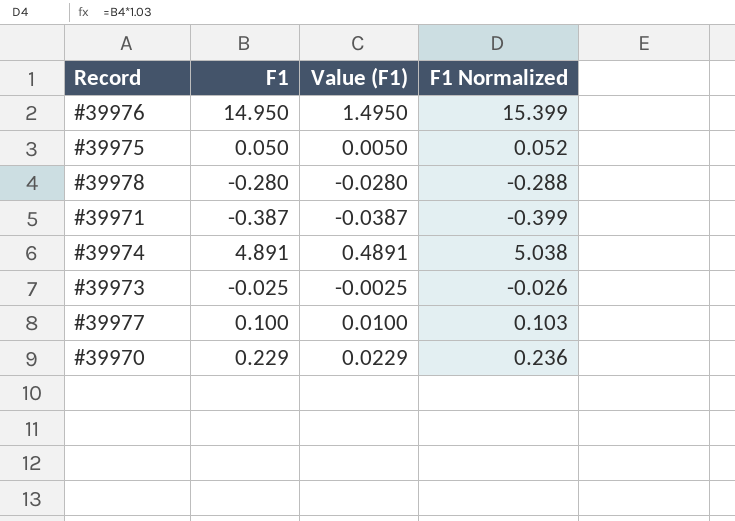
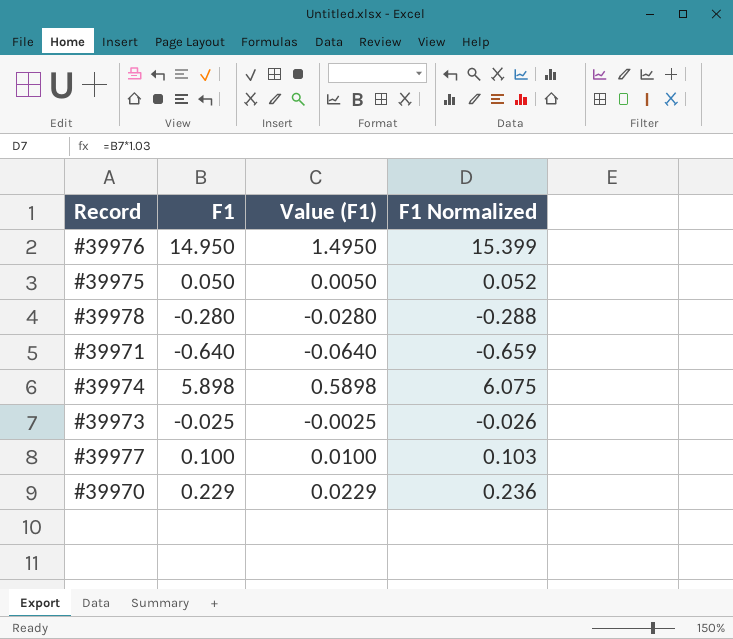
#39971 | F1: -0.387 -> -0.640
#39971 | Value (F1): -0.0387 -> -0.0640
#39971 | F1 Normalized: -0.399 -> -0.659
#39974 | F1: 4.891 -> 5.898
#39974 | Value (F1): 0.4891 -> 0.5898
#39974 | F1 Normalized: 5.038 -> 6.075

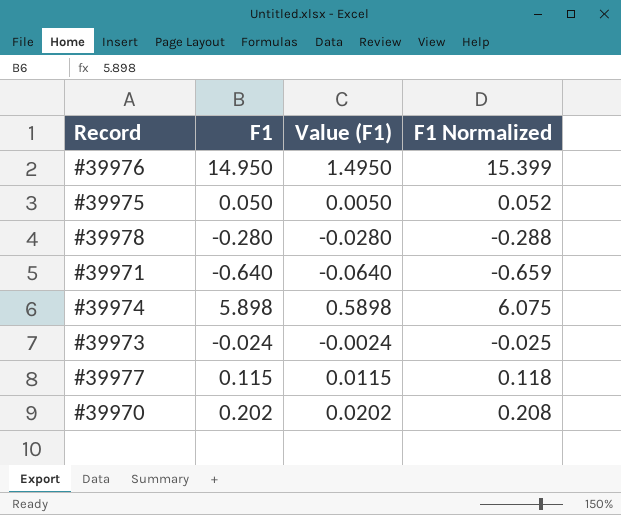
#39973 | F1: -0.025 -> -0.024
#39973 | Value (F1): -0.0025 -> -0.0024
#39973 | F1 Normalized: -0.026 -> -0.025
#39977 | F1: 0.100 -> 0.115
#39977 | Value (F1): 0.0100 -> 0.0115
#39977 | F1 Normalized: 0.103 -> 0.118
#39970 | F1: 0.229 -> 0.202
#39970 | Value (F1): 0.0229 -> 0.0202
#39970 | F1 Normalized: 0.236 -> 0.208

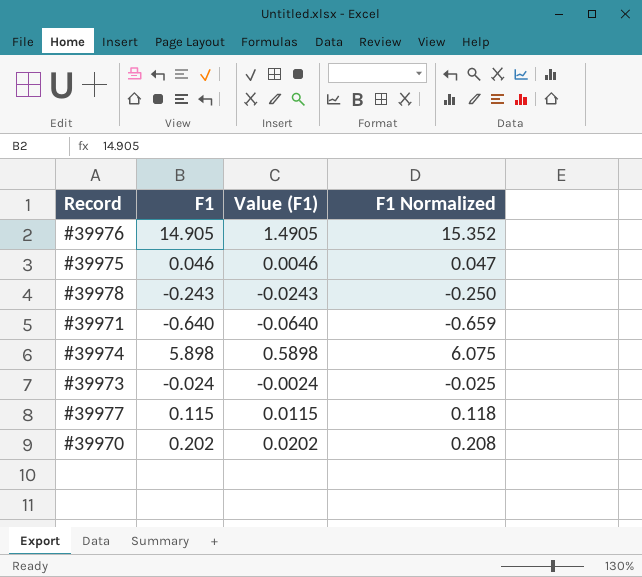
#39976 | F1: 14.950 -> 14.905
#39976 | Value (F1): 1.4950 -> 1.4905
#39976 | F1 Normalized: 15.399 -> 15.352
#39975 | F1: 0.050 -> 0.046
#39975 | Value (F1): 0.0050 -> 0.0046
#39975 | F1 Normalized: 0.052 -> 0.047
#39978 | F1: -0.280 -> -0.243
#39978 | Value (F1): -0.0280 -> -0.0243
#39978 | F1 Normalized: -0.288 -> -0.250

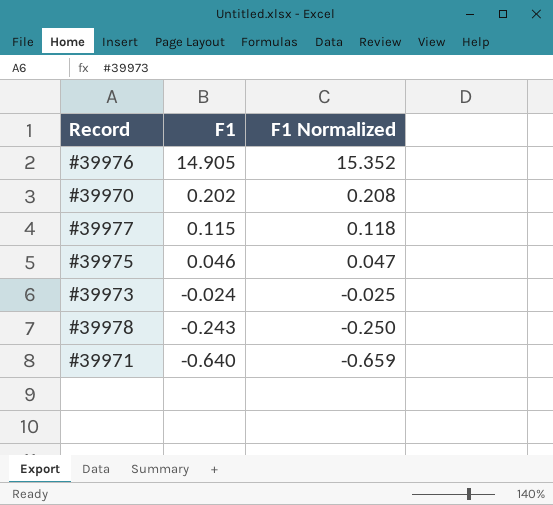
row order: none -> F1 descending
column Value (F1) | formula: [F1] * 0.1 -> none
row #39974: 5.898 | 0.5898 | 6.075 -> none

